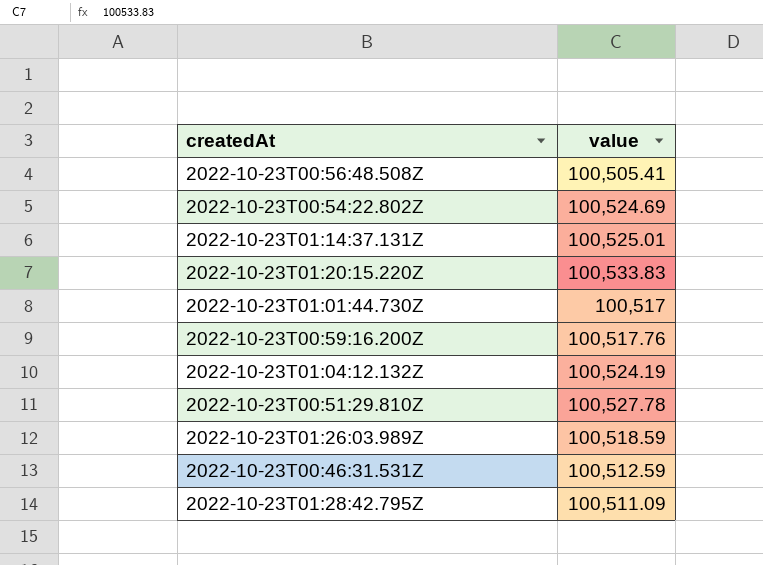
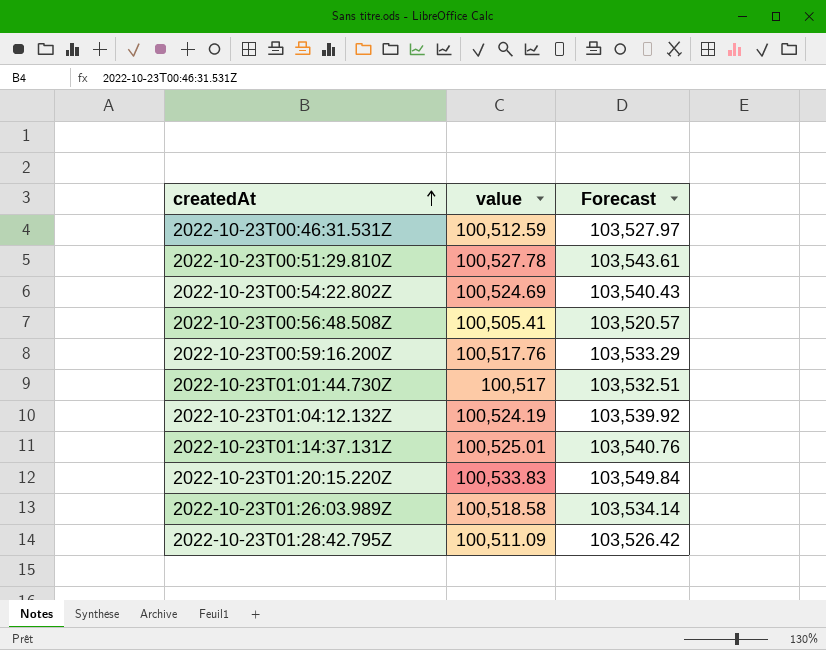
row order: none -> createdAt ascending
column Forecast | formula: none -> [value] * 1.03
2022-10-23T01:26:03.989Z | value: 100,518.59 -> 100,518.58

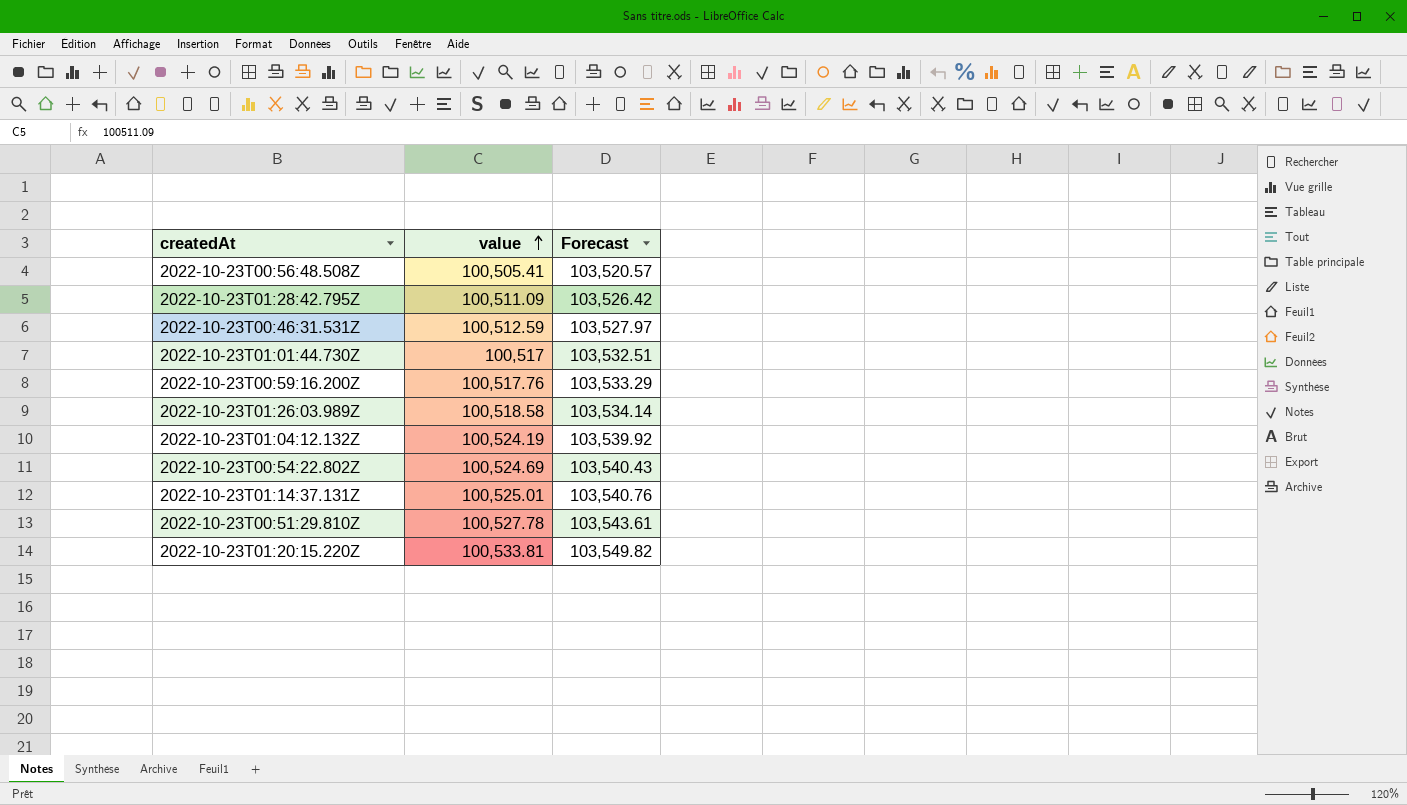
row order: createdAt ascending -> value ascending
2022-10-23T01:20:15.220Z | value: 100,533.83 -> 100,533.81
2022-10-23T01:20:15.220Z | Forecast: 103,549.84 -> 103,549.82

